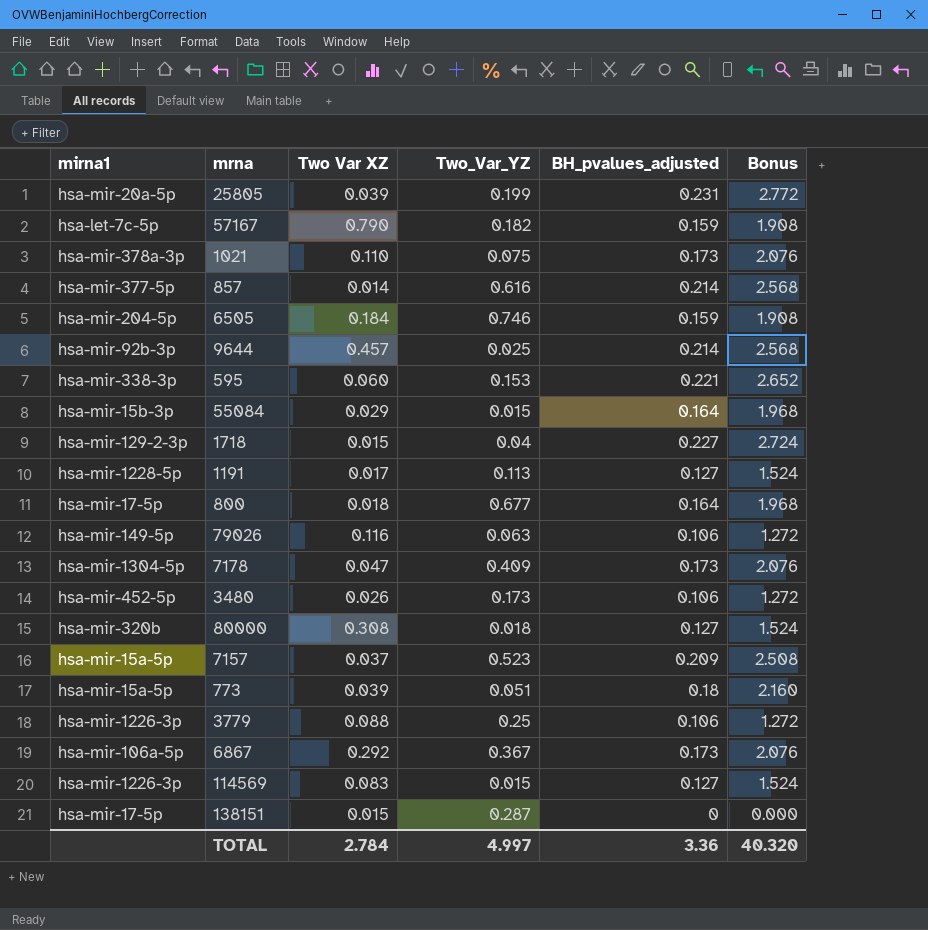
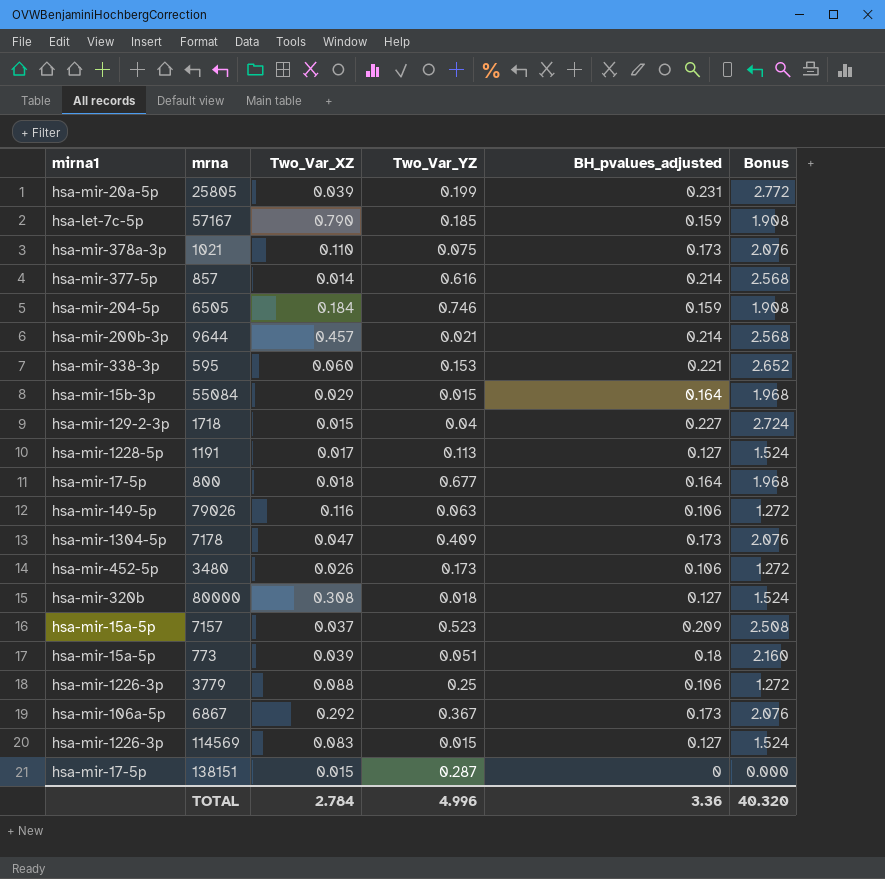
column name: Two Var XZ -> Two_Var_XZ
57167 | Two_Var_YZ: 0.182 -> 0.185
9644 | mirna1: hsa-mir-92b-3p -> hsa-mir-200b-3p
9644 | Two_Var_YZ: 0.025 -> 0.021
TOTAL | Two_Var_YZ: 4.997 -> 4.996

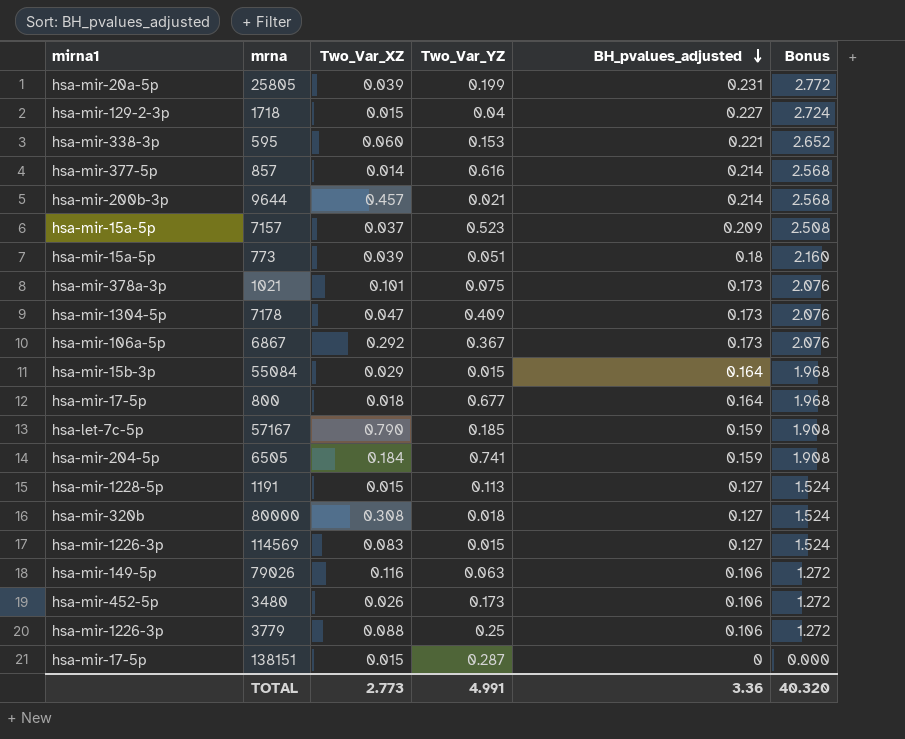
row order: none -> BH_pvalues_adjusted descending
1021 | Two_Var_XZ: 0.110 -> 0.101
6505 | Two_Var_YZ: 0.746 -> 0.741
1191 | Two_Var_XZ: 0.017 -> 0.015
TOTAL | Two_Var_XZ: 2.784 -> 2.773
TOTAL | Two_Var_YZ: 4.996 -> 4.991

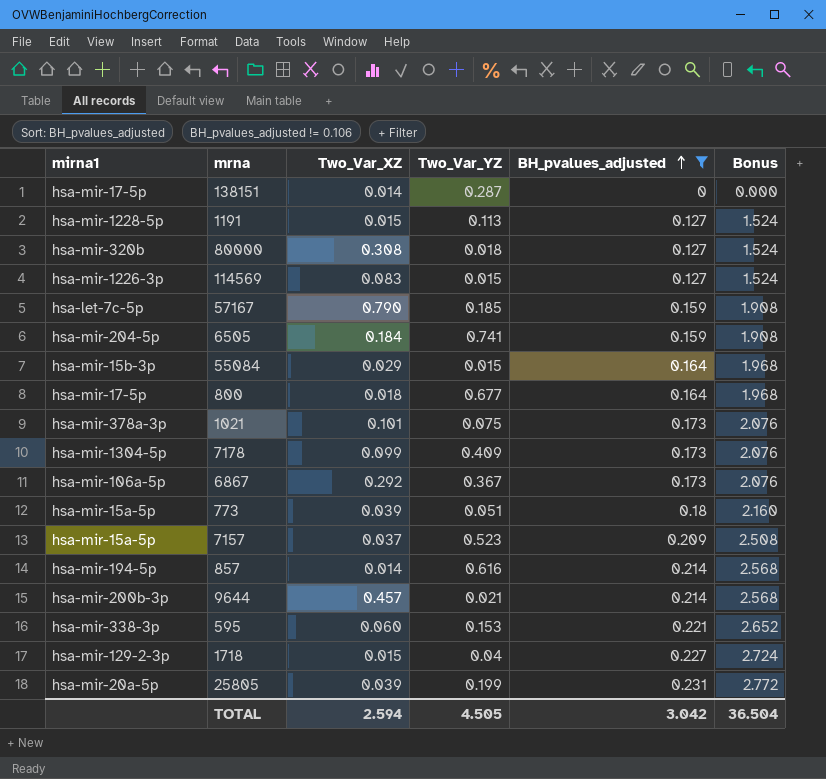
filter: none -> BH_pvalues_adjusted != 0.106
row order: BH_pvalues_adjusted descending -> BH_pvalues_adjusted ascending
138151 | Two_Var_XZ: 0.015 -> 0.014
7178 | Two_Var_XZ: 0.047 -> 0.099
857 | mirna1: hsa-mir-377-5p -> hsa-mir-194-5p
TOTAL | Two_Var_XZ: 2.773 -> 2.594
TOTAL | Two_Var_YZ: 4.991 -> 4.505
TOTAL | BH_pvalues_adjusted: 3.36 -> 3.042
TOTAL | Bonus: 40.320 -> 36.504

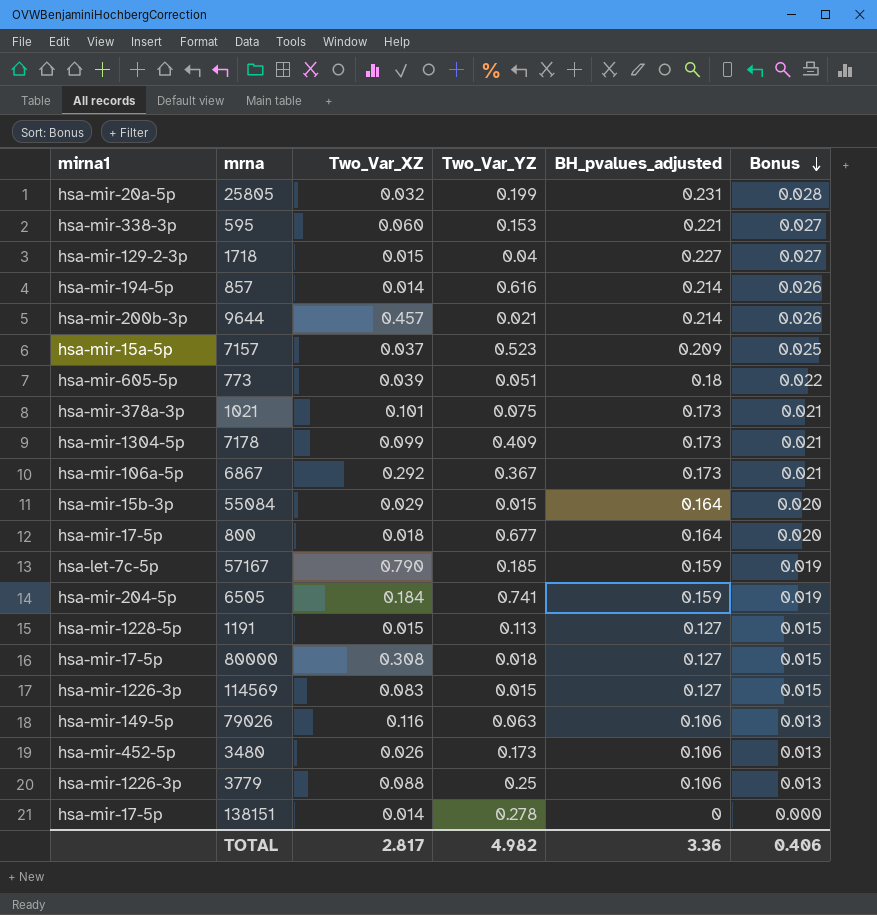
filter: BH_pvalues_adjusted != 0.106 -> none
row order: BH_pvalues_adjusted ascending -> Bonus descending
column Bonus | formula: [BH_pvalues_adjusted] * 12 -> [BH_pvalues_adjusted] * 0.12
25805 | Two_Var_XZ: 0.039 -> 0.032
773 | mirna1: hsa-mir-15a-5p -> hsa-mir-605-5p
80000 | mirna1: hsa-mir-320b -> hsa-mir-17-5p
138151 | Two_Var_YZ: 0.287 -> 0.278
TOTAL | Two_Var_XZ: 2.594 -> 2.817
TOTAL | Two_Var_YZ: 4.505 -> 4.982
TOTAL | BH_pvalues_adjusted: 3.042 -> 3.36
TOTAL | Bonus: 36.504 -> 0.406

